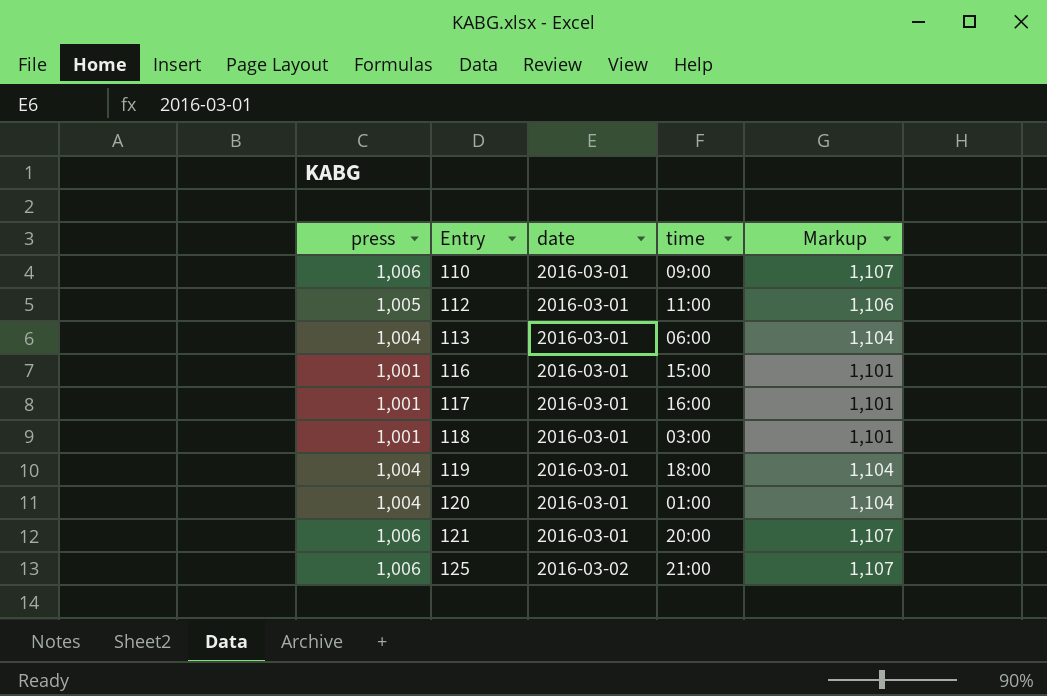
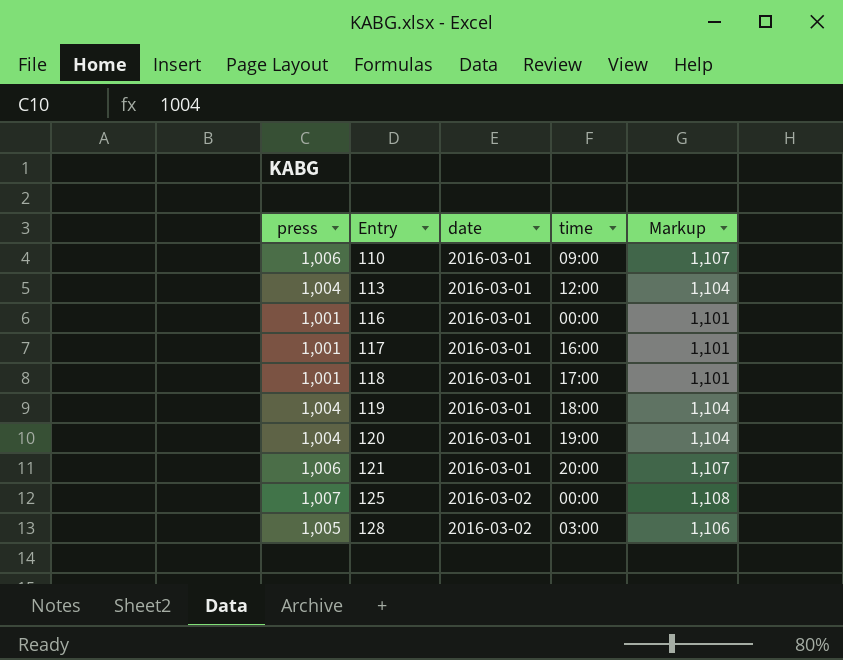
row 112: 1,005 | 2016-03-01 | 11:00 | 1,106 -> none
113 | time: 06:00 -> 12:00
116 | time: 15:00 -> 00:00
118 | time: 03:00 -> 17:00
120 | time: 01:00 -> 19:00
125 | press: 1,006 -> 1,007
125 | time: 21:00 -> 00:00
125 | Markup: 1,107 -> 1,108
row 128: none -> 1,005 | 2016-03-02 | 03:00 | 1,106

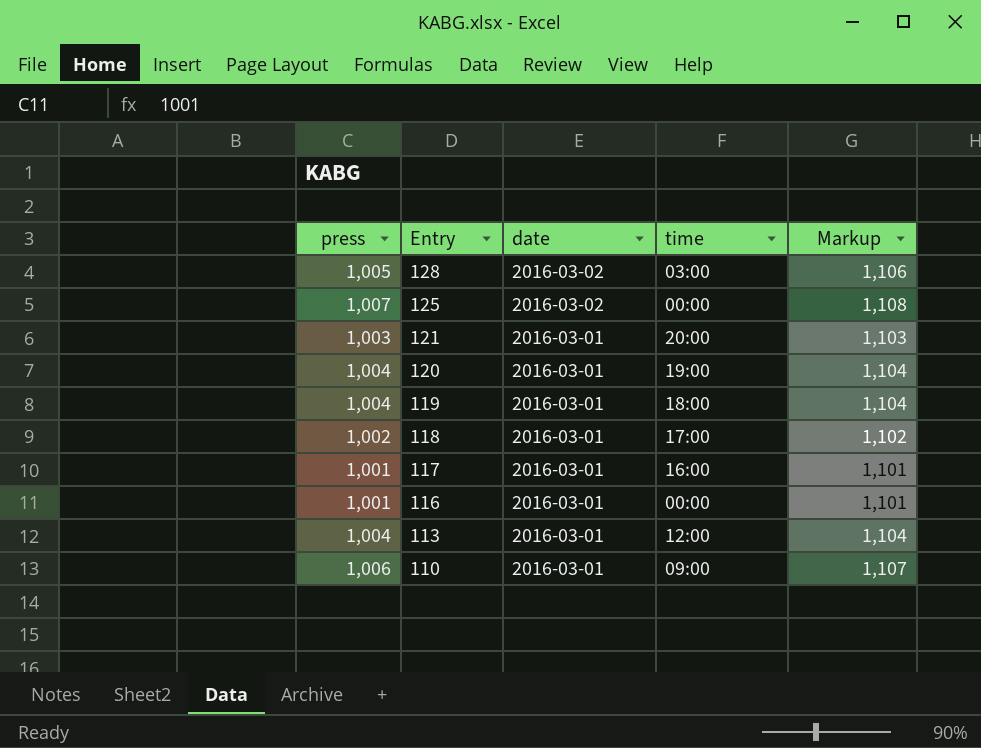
row order: Entry ascending -> Entry descending
121 | press: 1,006 -> 1,003
121 | Markup: 1,107 -> 1,103
118 | press: 1,001 -> 1,002
118 | Markup: 1,101 -> 1,102

